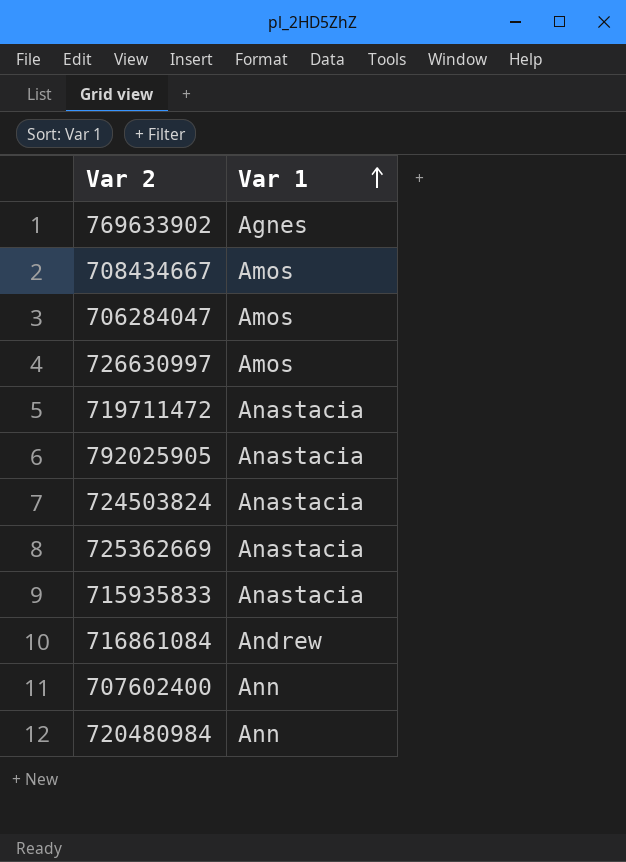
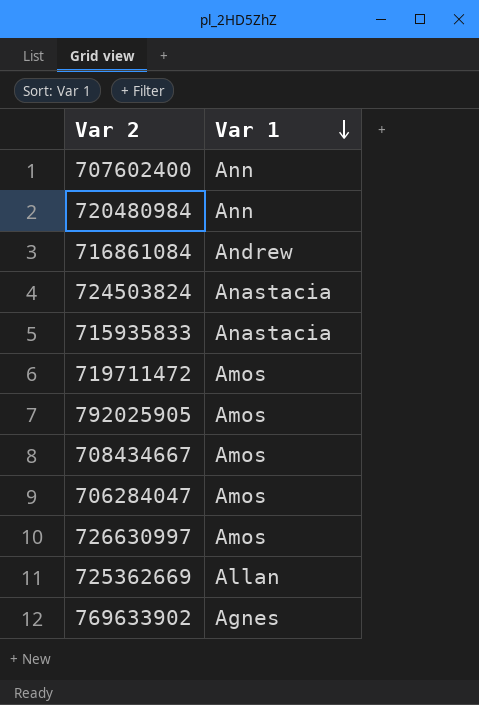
row order: Var 1 ascending -> Var 1 descending
719711472 | Var 1: Anastacia -> Amos
792025905 | Var 1: Anastacia -> Amos
725362669 | Var 1: Anastacia -> Allan

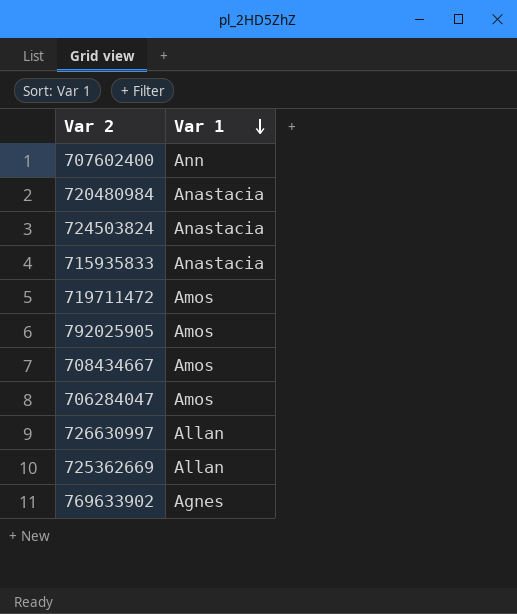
row 716861084: Andrew -> none
720480984 | Var 1: Ann -> Anastacia
726630997 | Var 1: Amos -> Allan

